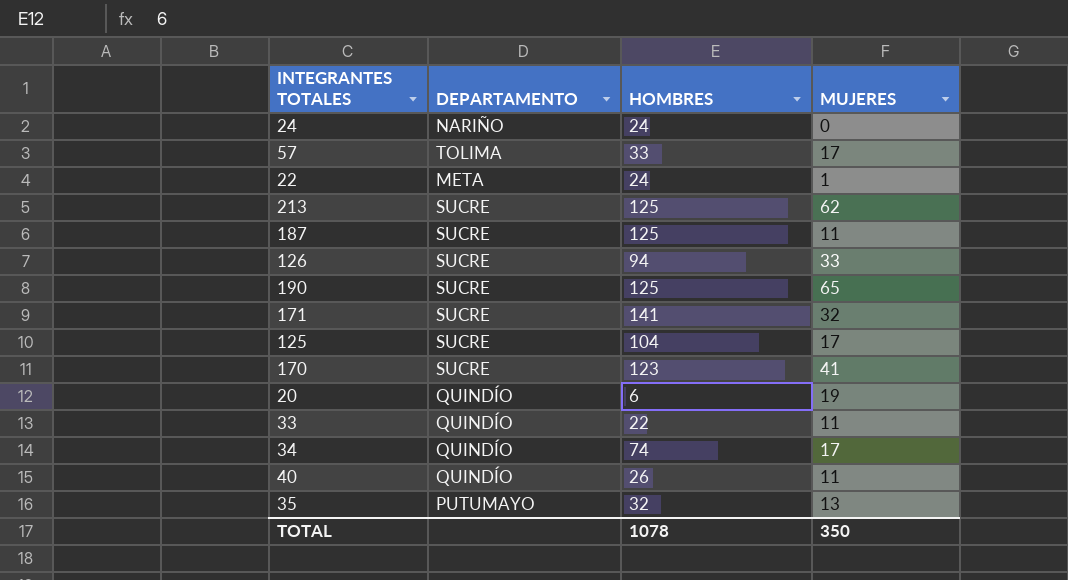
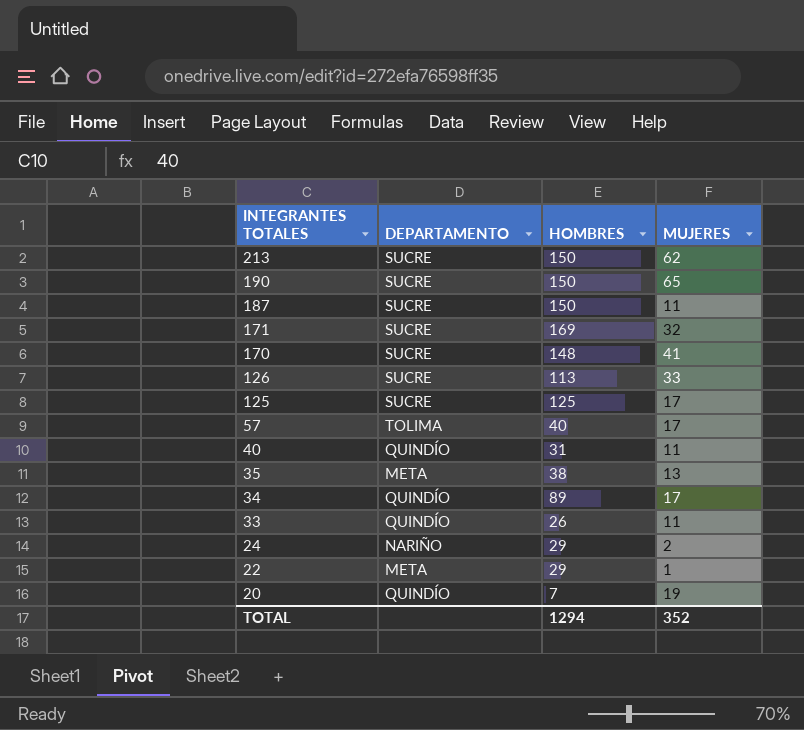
row order: none -> INTEGRANTES TOTALES descending
213 | HOMBRES: 125 -> 150
190 | HOMBRES: 125 -> 150
187 | HOMBRES: 125 -> 150
171 | HOMBRES: 141 -> 169
170 | HOMBRES: 123 -> 148
126 | HOMBRES: 94 -> 113
125 | HOMBRES: 104 -> 125
57 | HOMBRES: 33 -> 40
40 | HOMBRES: 26 -> 31
35 | DEPARTAMENTO: PUTUMAYO -> META
35 | HOMBRES: 32 -> 38
34 | HOMBRES: 74 -> 89
33 | HOMBRES: 22 -> 26
24 | HOMBRES: 24 -> 29
24 | MUJERES: 0 -> 2
22 | HOMBRES: 24 -> 29
20 | HOMBRES: 6 -> 7
TOTAL | HOMBRES: 1078 -> 1294
TOTAL | MUJERES: 350 -> 352

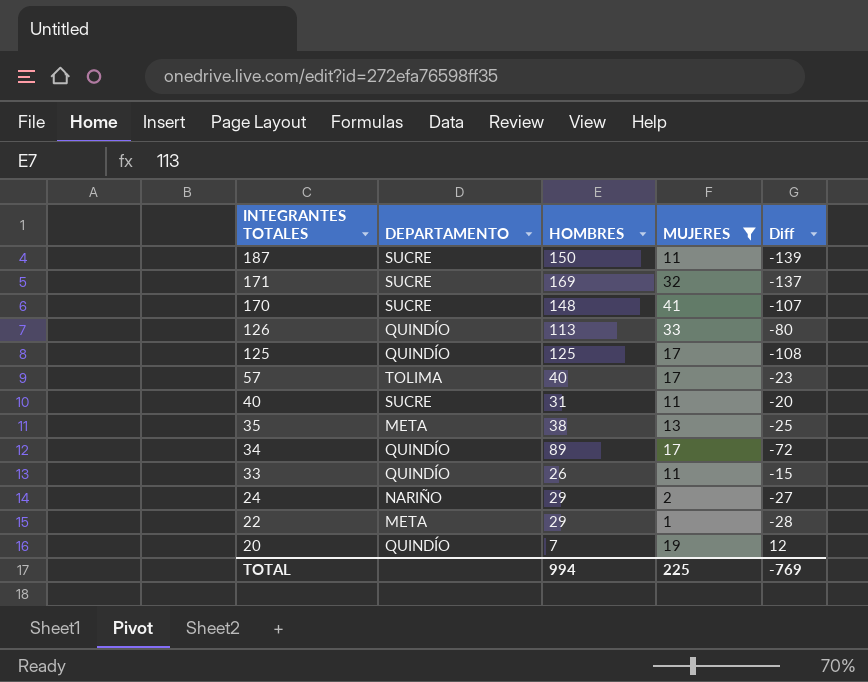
filter: none -> MUJERES <= 41
column Diff | formula: none -> [MUJERES] - [HOMBRES]
126 | DEPARTAMENTO: SUCRE -> QUINDÍO
125 | DEPARTAMENTO: SUCRE -> QUINDÍO
40 | DEPARTAMENTO: QUINDÍO -> SUCRE
TOTAL | HOMBRES: 1294 -> 994
TOTAL | MUJERES: 352 -> 225

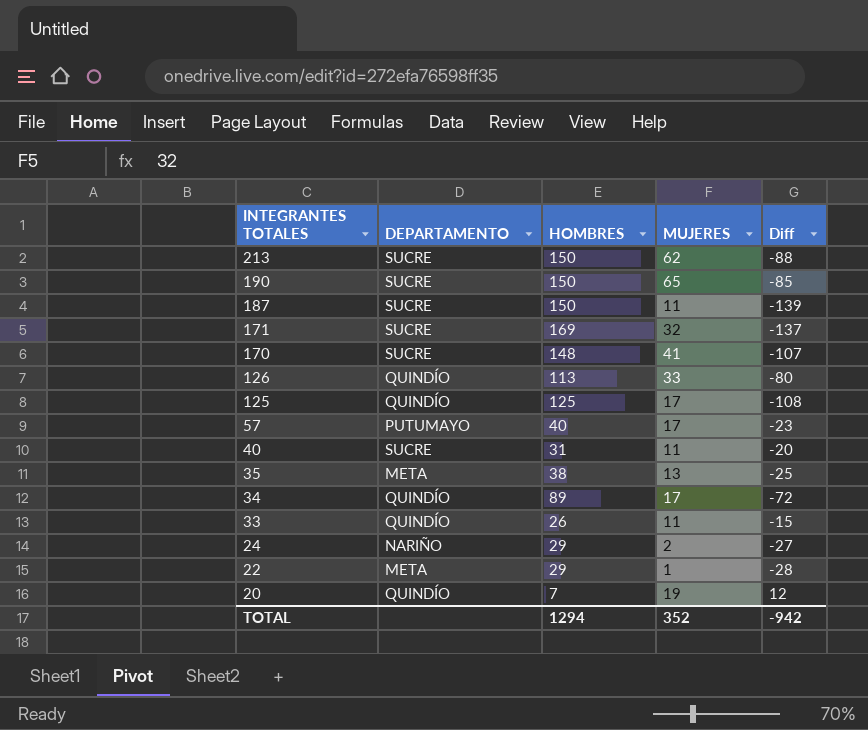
filter: MUJERES <= 41 -> none
57 | DEPARTAMENTO: TOLIMA -> PUTUMAYO
TOTAL | HOMBRES: 994 -> 1294
TOTAL | MUJERES: 225 -> 352
TOTAL | Diff: -769 -> -942

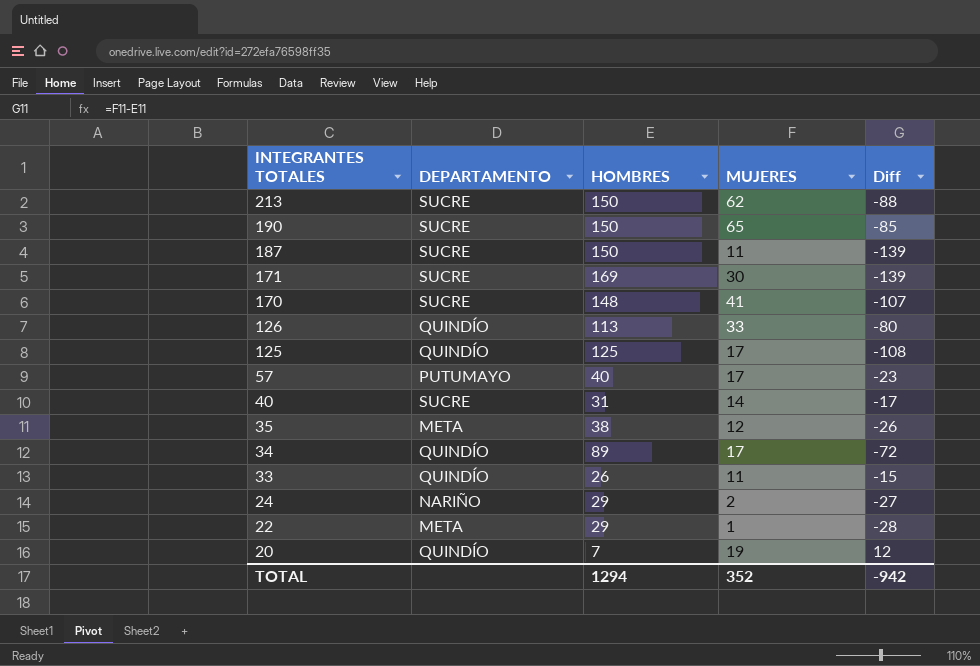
171 | MUJERES: 32 -> 30
171 | Diff: -137 -> -139
40 | MUJERES: 11 -> 14
40 | Diff: -20 -> -17
35 | MUJERES: 13 -> 12
35 | Diff: -25 -> -26

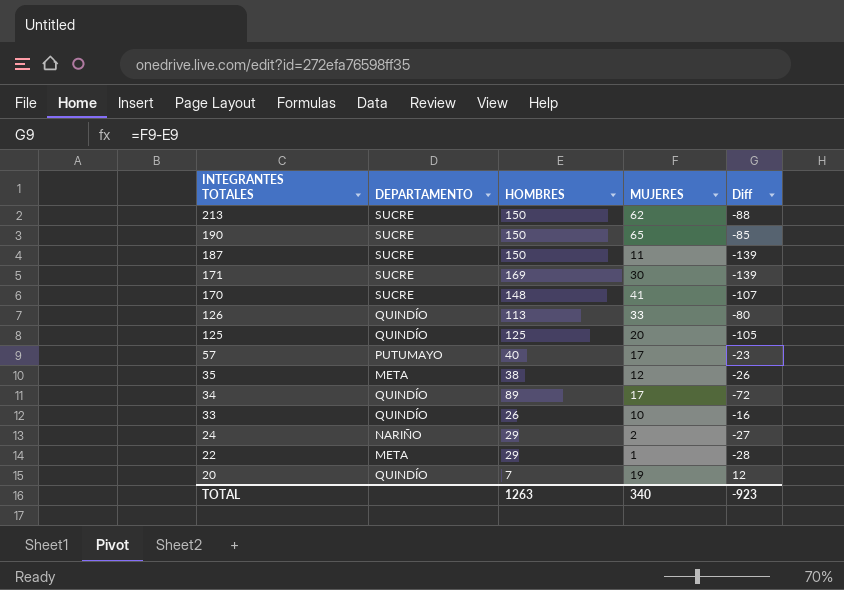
row 40: SUCRE | 31 | 14 | -17 -> none
125 | MUJERES: 17 -> 20
125 | Diff: -108 -> -105
33 | MUJERES: 11 -> 10
33 | Diff: -15 -> -16
TOTAL | HOMBRES: 1294 -> 1263
TOTAL | MUJERES: 352 -> 340
TOTAL | Diff: -942 -> -923

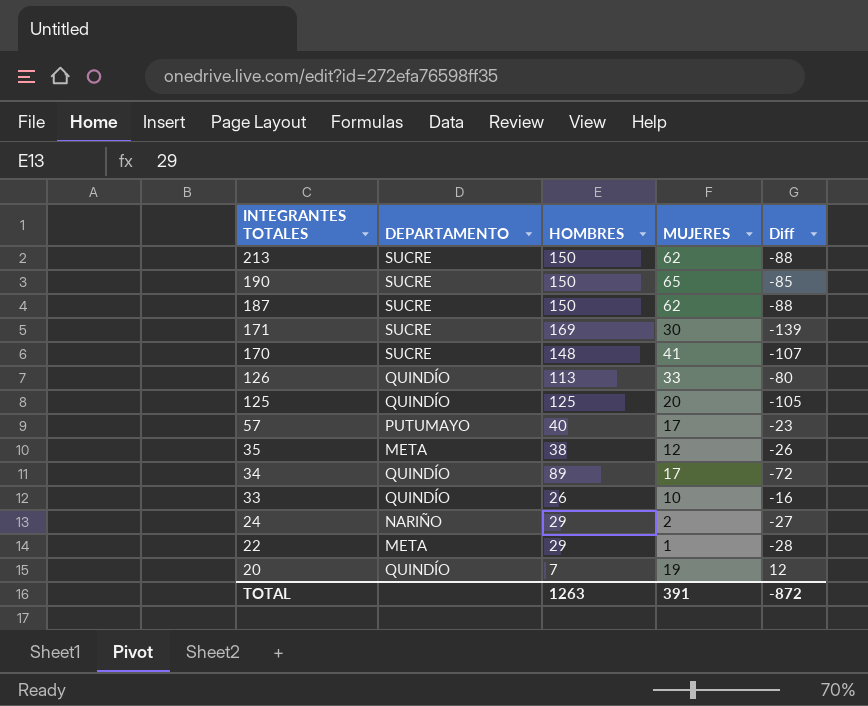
187 | MUJERES: 11 -> 62
187 | Diff: -139 -> -88
TOTAL | MUJERES: 340 -> 391
TOTAL | Diff: -923 -> -872

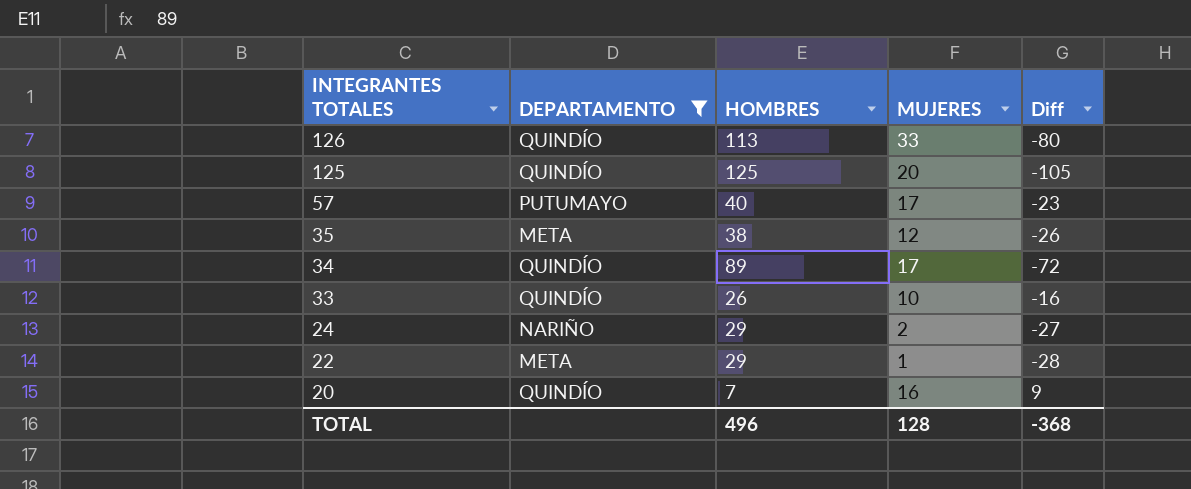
filter: none -> DEPARTAMENTO != SUCRE
20 | MUJERES: 19 -> 16
20 | Diff: 12 -> 9
TOTAL | HOMBRES: 1263 -> 496
TOTAL | MUJERES: 391 -> 128
TOTAL | Diff: -872 -> -368

